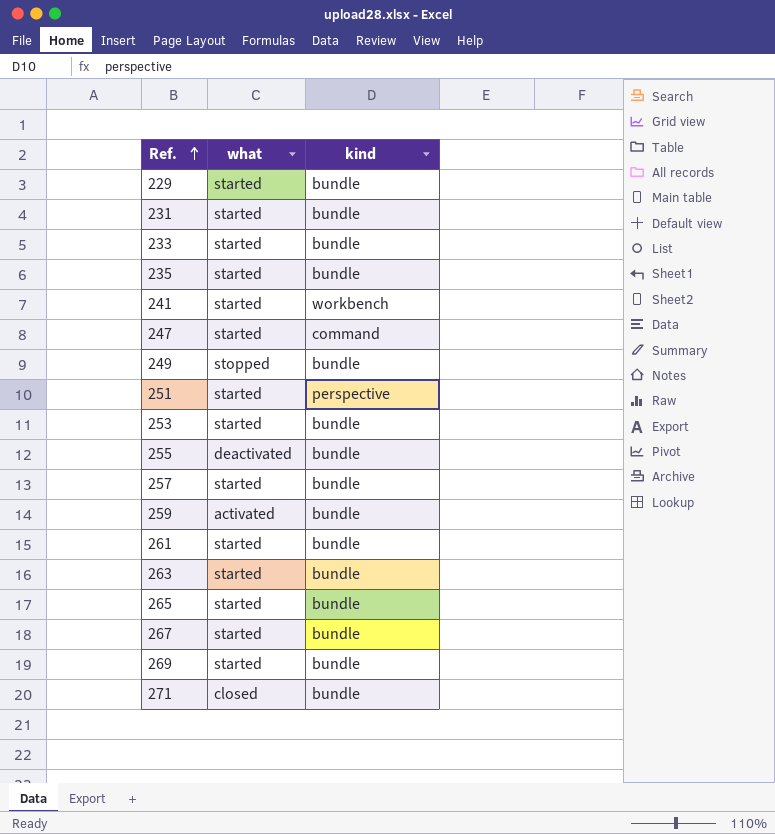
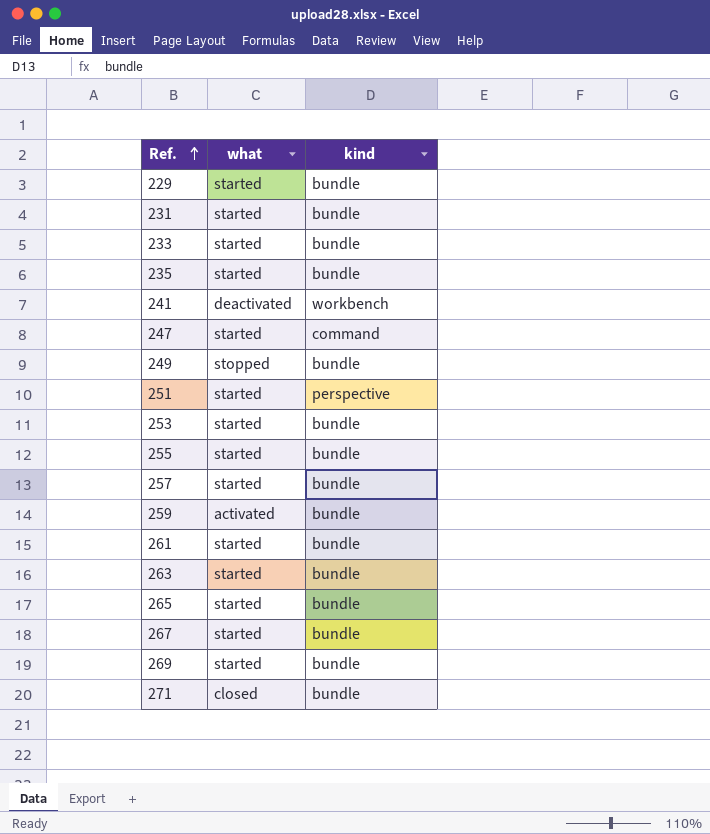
241 | what: started -> deactivated
255 | what: deactivated -> started

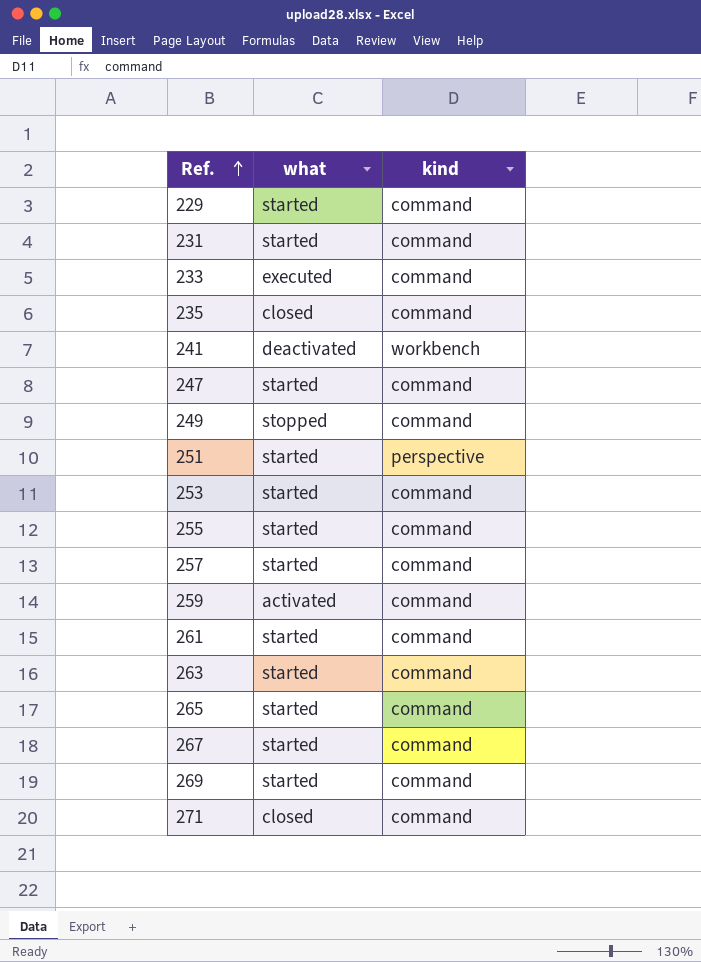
229 | kind: bundle -> command
231 | kind: bundle -> command
233 | what: started -> executed
233 | kind: bundle -> command
235 | what: started -> closed
235 | kind: bundle -> command
249 | kind: bundle -> command
253 | kind: bundle -> command
255 | kind: bundle -> command
257 | kind: bundle -> command
259 | kind: bundle -> command
261 | kind: bundle -> command
263 | kind: bundle -> command
265 | kind: bundle -> command
267 | kind: bundle -> command
269 | kind: bundle -> command
271 | kind: bundle -> command

